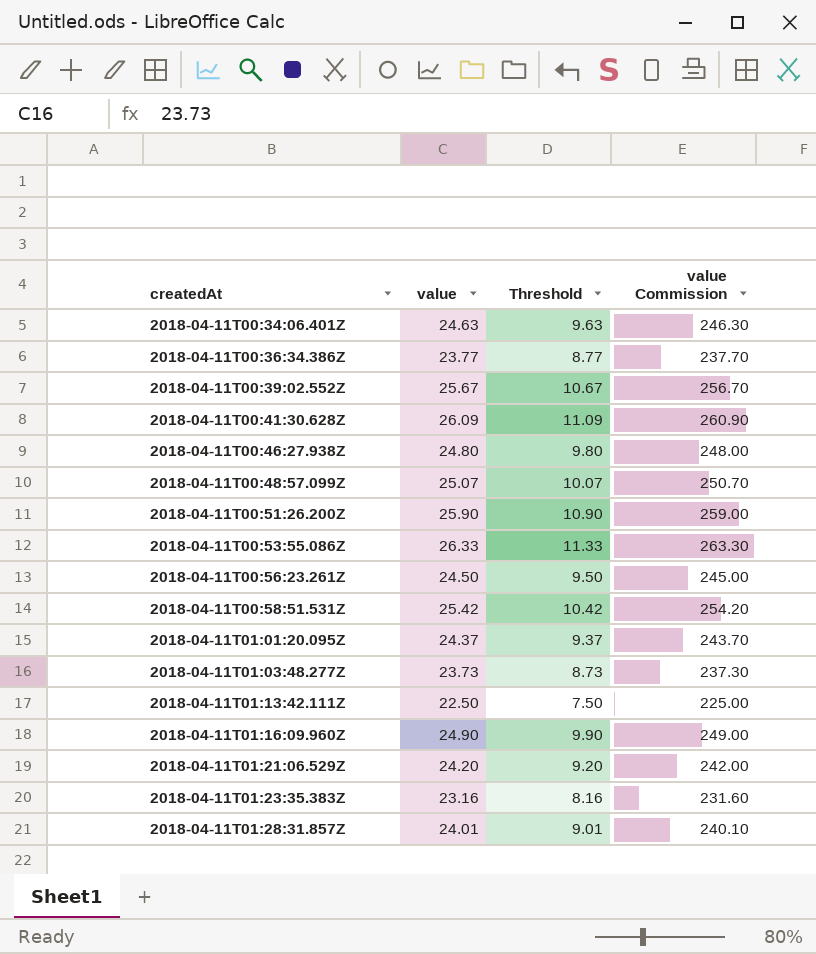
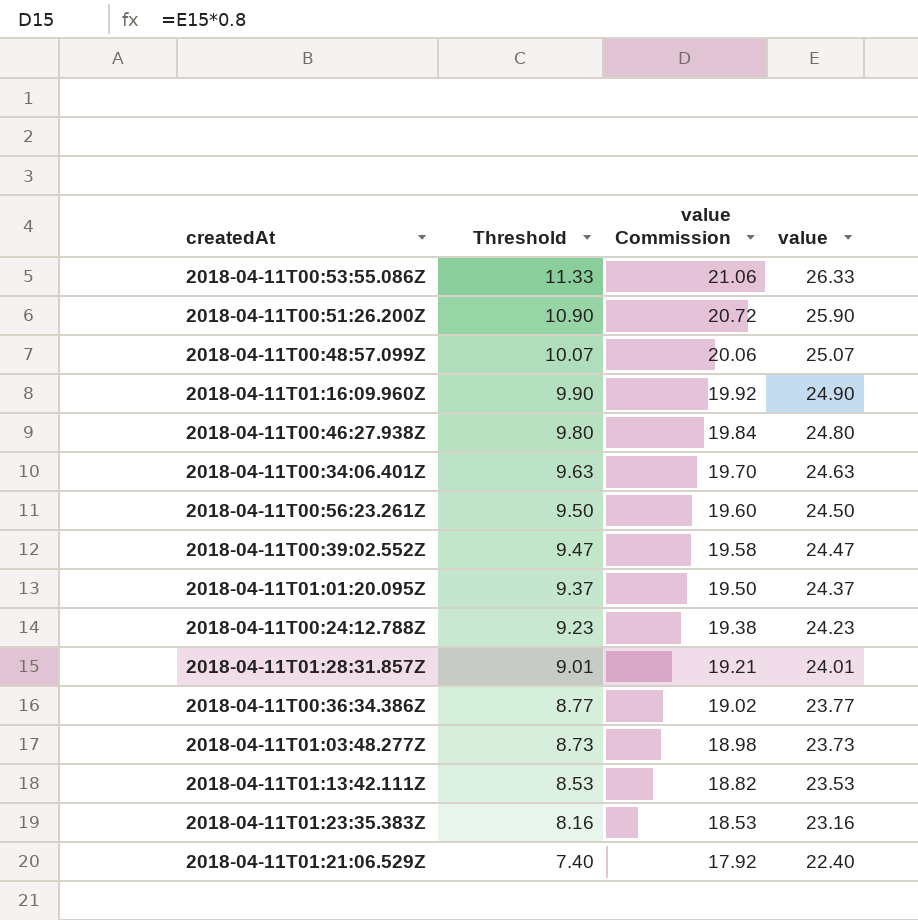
row order: createdAt ascending -> Threshold descending
column value Commission | formula: [value] * 10 -> [value] * 0.8
column value | position: 2 -> 4
row 2018-04-11T00:41:30.628Z: 26.09 | 11.09 | 260.90 -> none
row 2018-04-11T00:58:51.531Z: 25.42 | 10.42 | 254.20 -> none
2018-04-11T00:39:02.552Z | Threshold: 10.67 -> 9.47
2018-04-11T00:39:02.552Z | value: 25.67 -> 24.47
row 2018-04-11T00:24:12.788Z: none -> 9.23 | 19.38 | 24.23
2018-04-11T01:13:42.111Z | Threshold: 7.50 -> 8.53
2018-04-11T01:13:42.111Z | value: 22.50 -> 23.53
2018-04-11T01:21:06.529Z | Threshold: 9.20 -> 7.40
2018-04-11T01:21:06.529Z | value: 24.20 -> 22.40

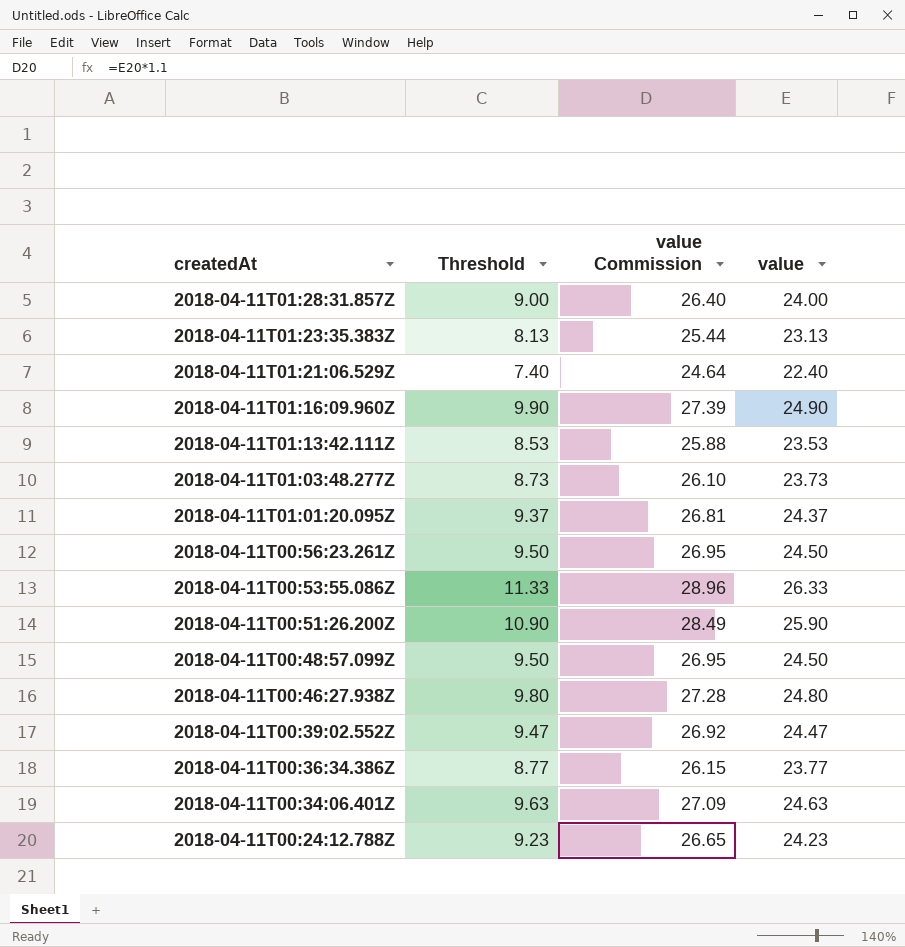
row order: Threshold descending -> createdAt descending
column value Commission | formula: [value] * 0.8 -> [value] * 1.1
2018-04-11T01:28:31.857Z | Threshold: 9.01 -> 9.00
2018-04-11T01:28:31.857Z | value: 24.01 -> 24.00
2018-04-11T01:23:35.383Z | Threshold: 8.16 -> 8.13
2018-04-11T01:23:35.383Z | value: 23.16 -> 23.13
2018-04-11T00:48:57.099Z | Threshold: 10.07 -> 9.50
2018-04-11T00:48:57.099Z | value: 25.07 -> 24.50

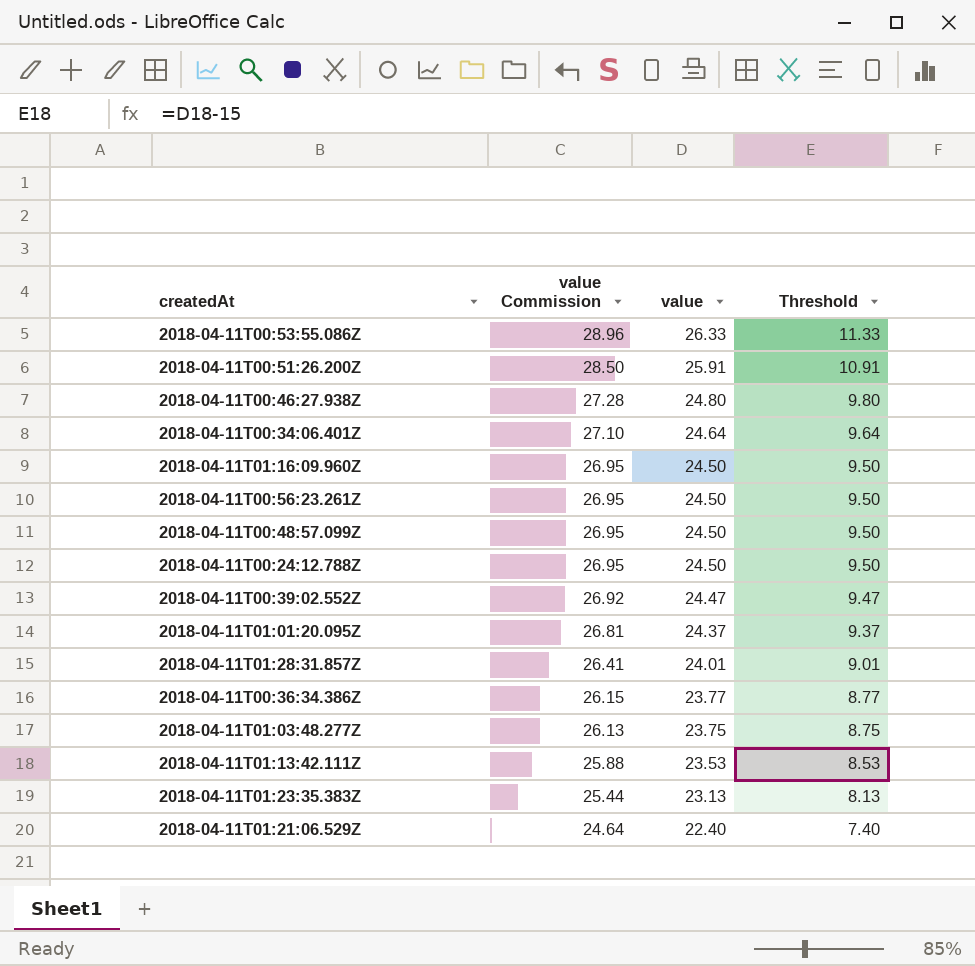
row order: createdAt descending -> value Commission descending
column Threshold | position: 2 -> 4
2018-04-11T00:51:26.200Z | value Commission: 28.49 -> 28.50
2018-04-11T00:51:26.200Z | value: 25.90 -> 25.91
2018-04-11T00:51:26.200Z | Threshold: 10.90 -> 10.91
2018-04-11T00:34:06.401Z | value Commission: 27.09 -> 27.10
2018-04-11T00:34:06.401Z | value: 24.63 -> 24.64
2018-04-11T00:34:06.401Z | Threshold: 9.63 -> 9.64
2018-04-11T01:16:09.960Z | value Commission: 27.39 -> 26.95
2018-04-11T01:16:09.960Z | value: 24.90 -> 24.50
2018-04-11T01:16:09.960Z | Threshold: 9.90 -> 9.50
2018-04-11T00:24:12.788Z | value Commission: 26.65 -> 26.95
2018-04-11T00:24:12.788Z | value: 24.23 -> 24.50
2018-04-11T00:24:12.788Z | Threshold: 9.23 -> 9.50
2018-04-11T01:28:31.857Z | value Commission: 26.40 -> 26.41
2018-04-11T01:28:31.857Z | value: 24.00 -> 24.01
2018-04-11T01:28:31.857Z | Threshold: 9.00 -> 9.01
2018-04-11T01:03:48.277Z | value Commission: 26.10 -> 26.13
2018-04-11T01:03:48.277Z | value: 23.73 -> 23.75
2018-04-11T01:03:48.277Z | Threshold: 8.73 -> 8.75

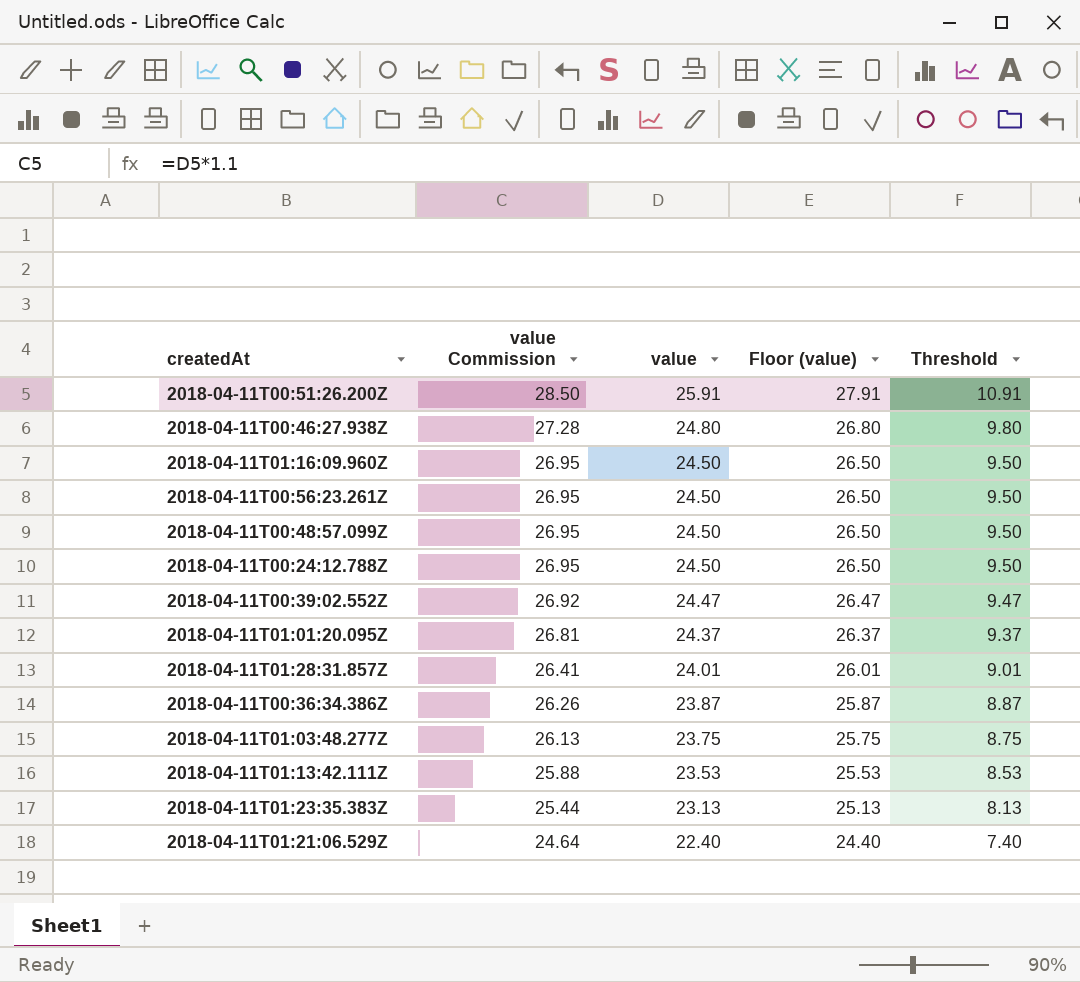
column Floor (value) | formula: none -> [value] + 2
row 2018-04-11T00:53:55.086Z: 28.96 | 26.33 | 11.33 -> none
row 2018-04-11T00:34:06.401Z: 27.10 | 24.64 | 9.64 -> none
2018-04-11T00:36:34.386Z | value Commission: 26.15 -> 26.26
2018-04-11T00:36:34.386Z | value: 23.77 -> 23.87
2018-04-11T00:36:34.386Z | Threshold: 8.77 -> 8.87

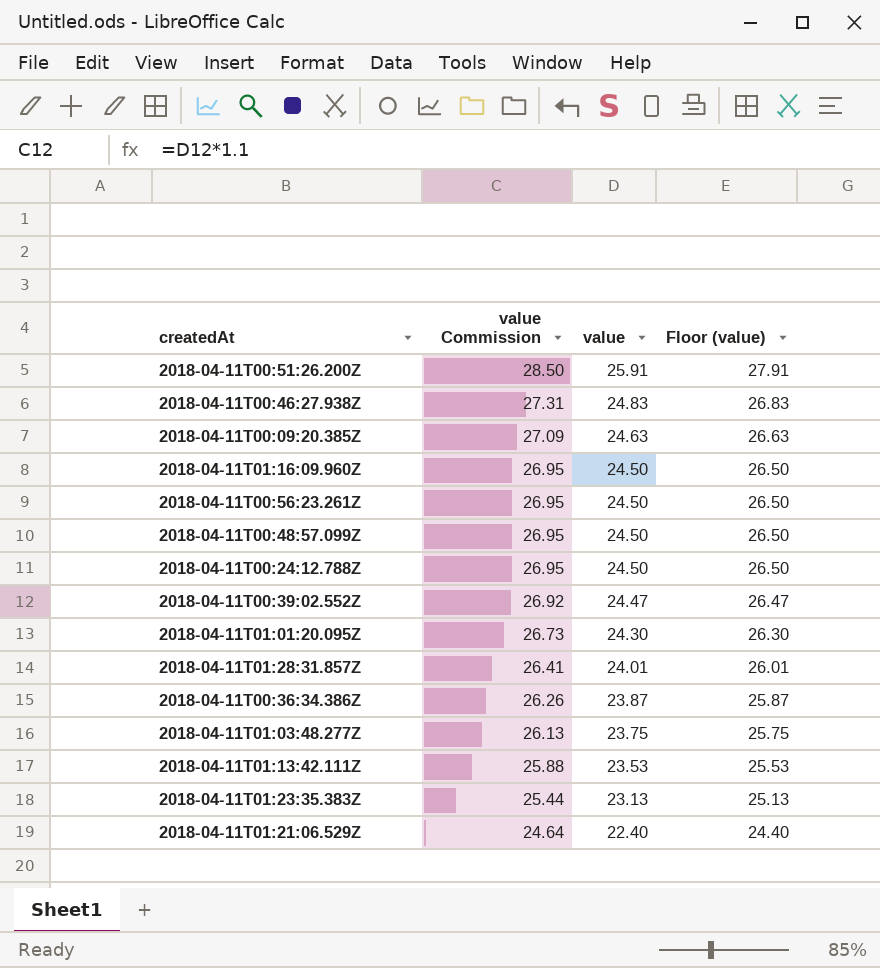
column Threshold | formula: [value] - 15 -> none
2018-04-11T00:46:27.938Z | value Commission: 27.28 -> 27.31
2018-04-11T00:46:27.938Z | value: 24.80 -> 24.83
2018-04-11T00:46:27.938Z | Floor (value): 26.80 -> 26.83
row 2018-04-11T00:09:20.385Z: none -> 27.09 | 24.63 | 26.63
2018-04-11T01:01:20.095Z | value Commission: 26.81 -> 26.73
2018-04-11T01:01:20.095Z | value: 24.37 -> 24.30
2018-04-11T01:01:20.095Z | Floor (value): 26.37 -> 26.30

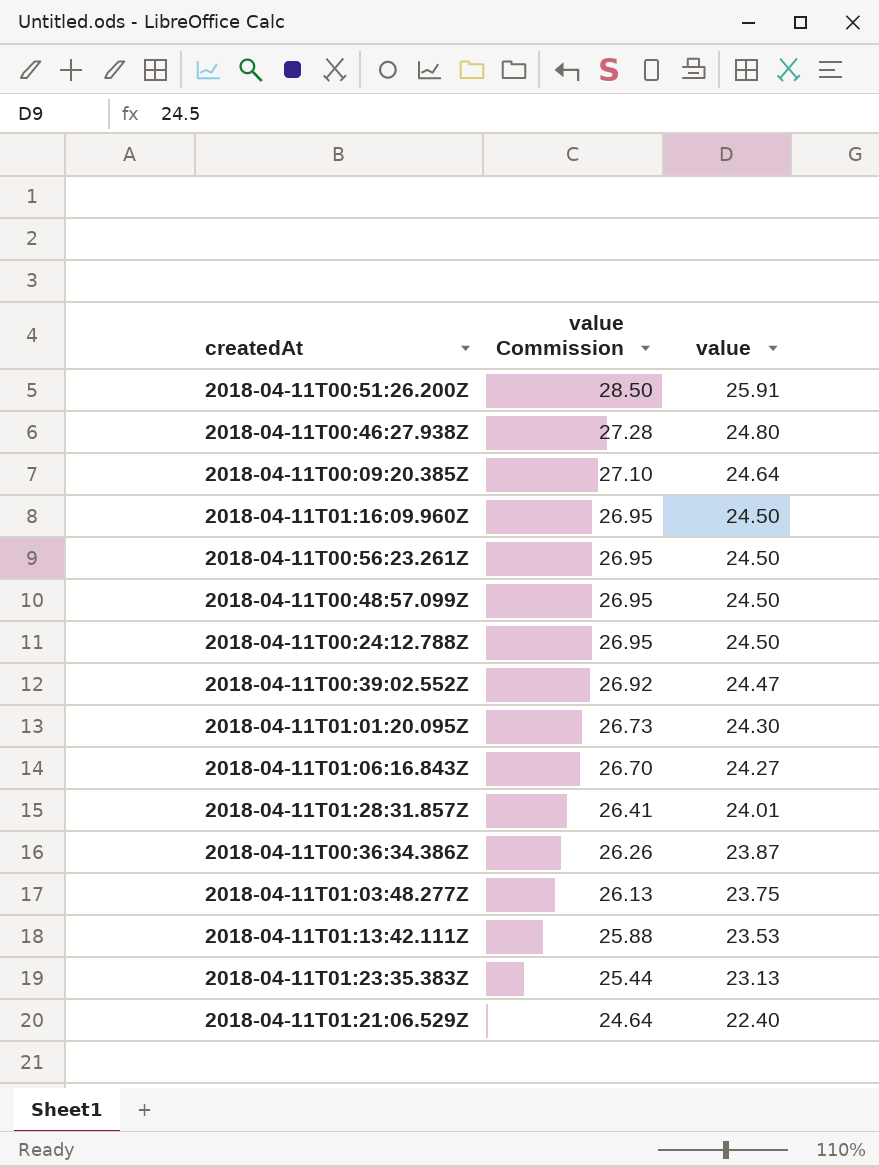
column Floor (value) | formula: [value] + 2 -> none
2018-04-11T00:46:27.938Z | value Commission: 27.31 -> 27.28
2018-04-11T00:46:27.938Z | value: 24.83 -> 24.80
2018-04-11T00:09:20.385Z | value Commission: 27.09 -> 27.10
2018-04-11T00:09:20.385Z | value: 24.63 -> 24.64
row 2018-04-11T01:06:16.843Z: none -> 26.70 | 24.27

